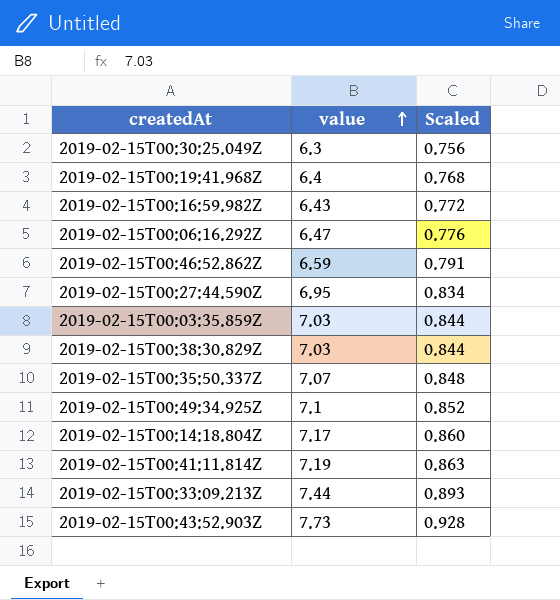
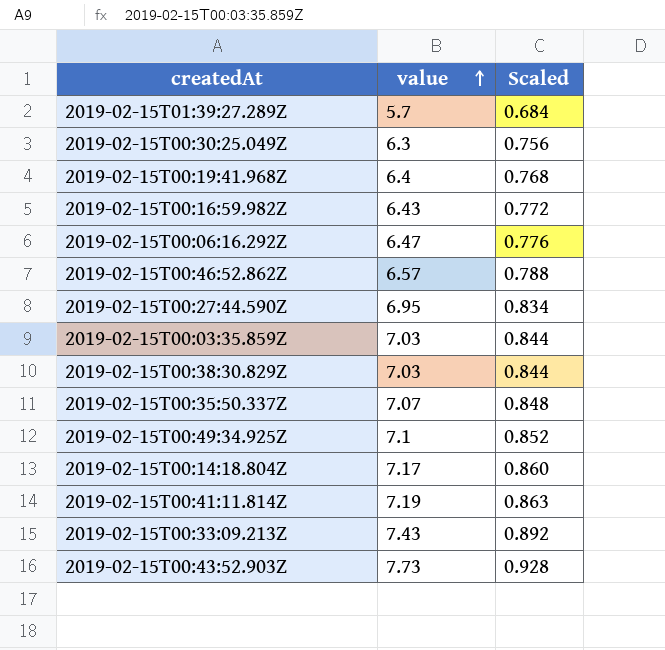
row 2019-02-15T01:39:27.289Z: none -> 5.7 | 0.684
2019-02-15T00:46:52.862Z | value: 6.59 -> 6.57
2019-02-15T00:46:52.862Z | Scaled: 0.791 -> 0.788
2019-02-15T00:33:09.213Z | value: 7.44 -> 7.43
2019-02-15T00:33:09.213Z | Scaled: 0.893 -> 0.892

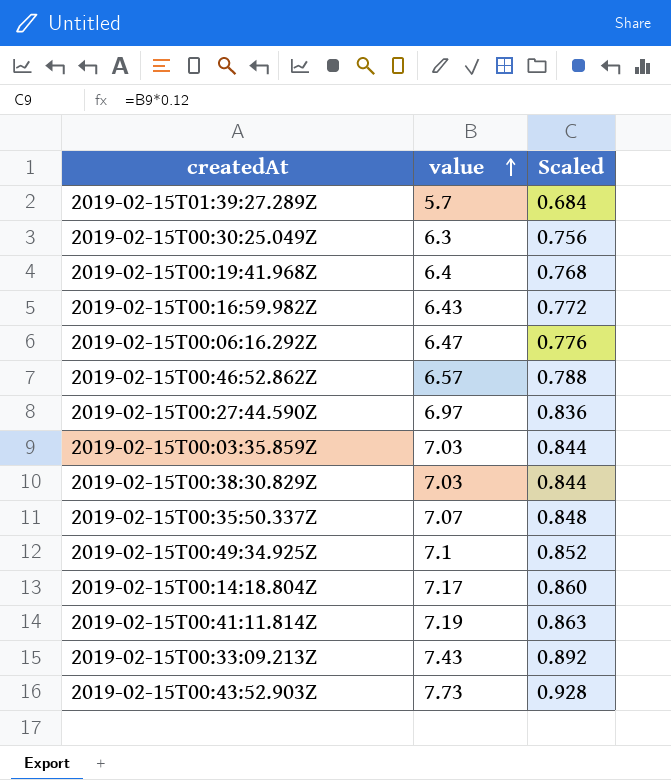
2019-02-15T00:27:44.590Z | value: 6.95 -> 6.97
2019-02-15T00:27:44.590Z | Scaled: 0.834 -> 0.836

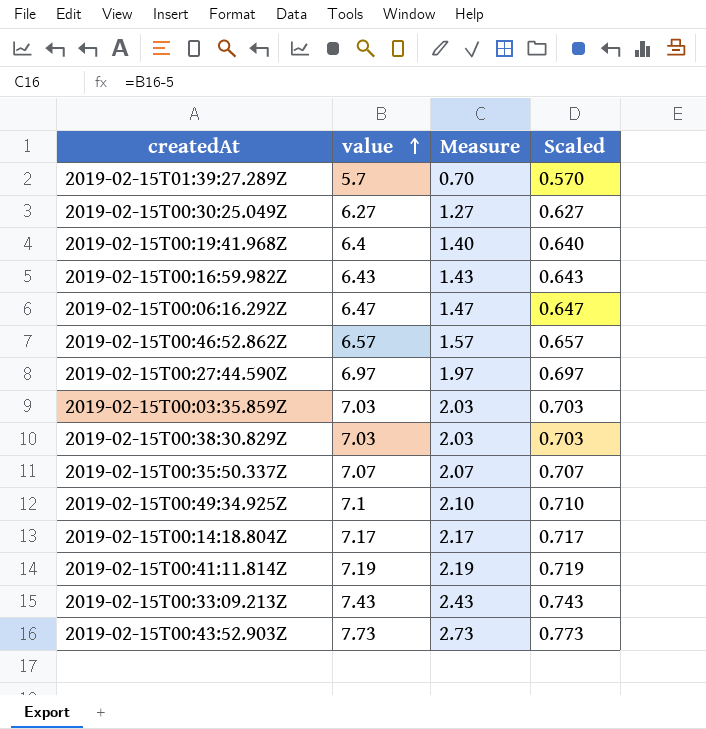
column Measure | formula: none -> [value] - 5
column Scaled | formula: [value] * 0.12 -> [value] * 0.1
2019-02-15T00:30:25.049Z | value: 6.3 -> 6.27

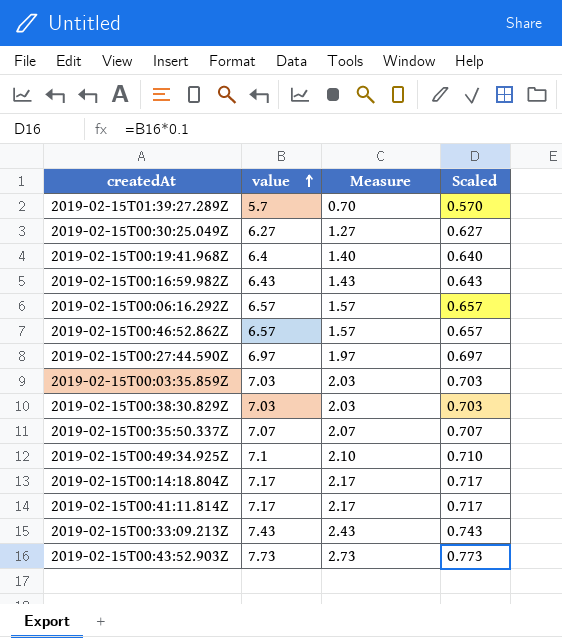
2019-02-15T00:06:16.292Z | value: 6.47 -> 6.57
2019-02-15T00:06:16.292Z | Measure: 1.47 -> 1.57
2019-02-15T00:06:16.292Z | Scaled: 0.647 -> 0.657
2019-02-15T00:41:11.814Z | value: 7.19 -> 7.17
2019-02-15T00:41:11.814Z | Measure: 2.19 -> 2.17
2019-02-15T00:41:11.814Z | Scaled: 0.719 -> 0.717

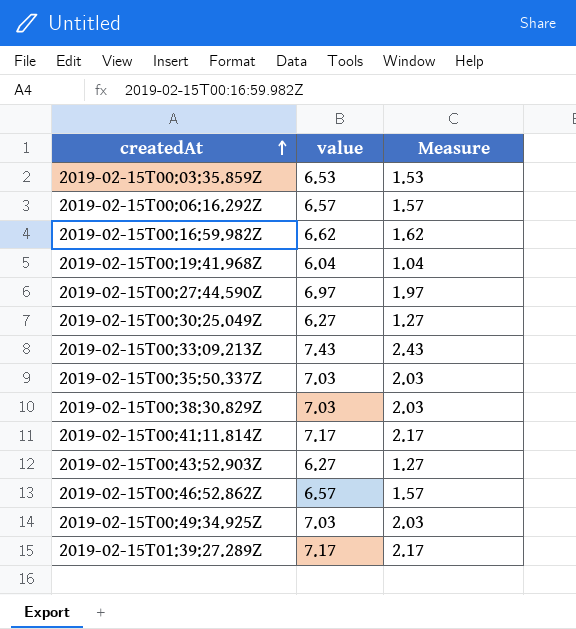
row order: value ascending -> createdAt ascending
column Scaled | formula: [value] * 0.1 -> none
row 2019-02-15T00:14:18.804Z: 7.17 | 2.17 | 0.717 -> none
2019-02-15T00:03:35.859Z | value: 7.03 -> 6.53
2019-02-15T00:03:35.859Z | Measure: 2.03 -> 1.53
2019-02-15T00:16:59.982Z | value: 6.43 -> 6.62
2019-02-15T00:16:59.982Z | Measure: 1.43 -> 1.62
2019-02-15T00:19:41.968Z | value: 6.4 -> 6.04
2019-02-15T00:19:41.968Z | Measure: 1.40 -> 1.04
2019-02-15T00:35:50.337Z | value: 7.07 -> 7.03
2019-02-15T00:35:50.337Z | Measure: 2.07 -> 2.03
2019-02-15T00:43:52.903Z | value: 7.73 -> 6.27
2019-02-15T00:43:52.903Z | Measure: 2.73 -> 1.27
2019-02-15T00:49:34.925Z | value: 7.1 -> 7.03
2019-02-15T00:49:34.925Z | Measure: 2.10 -> 2.03
2019-02-15T01:39:27.289Z | value: 5.7 -> 7.17
2019-02-15T01:39:27.289Z | Measure: 0.70 -> 2.17

